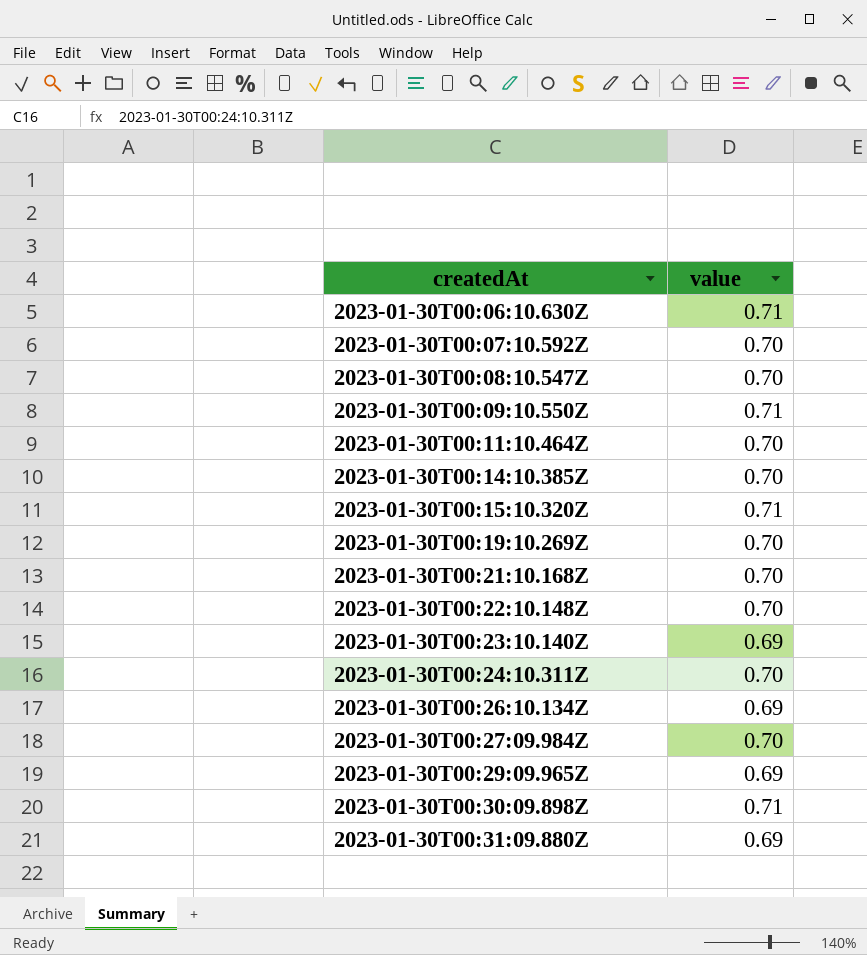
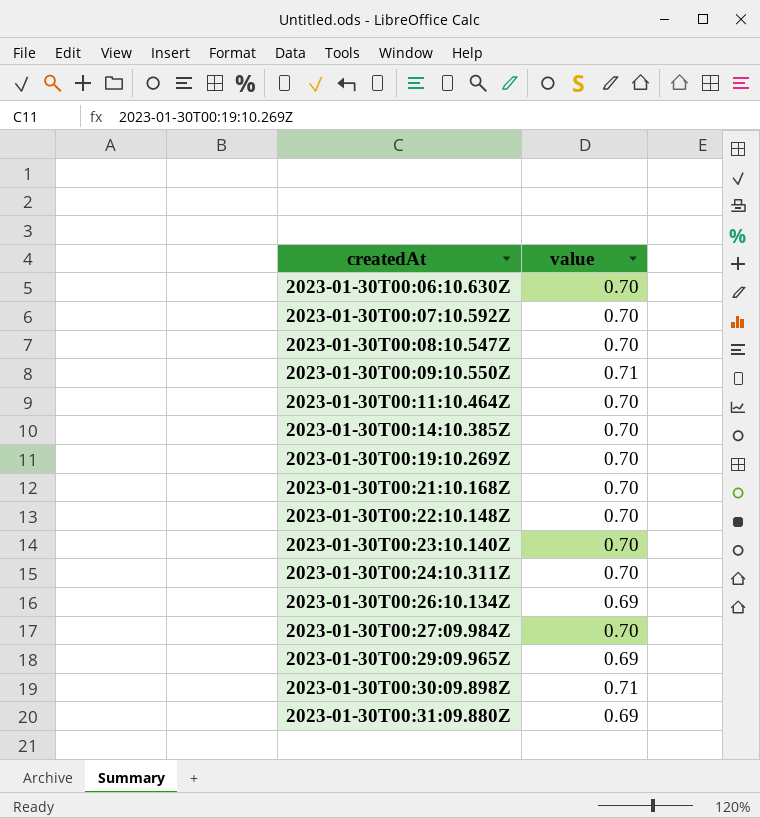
row 2023-01-30T00:15:10.320Z: 0.71 -> none
2023-01-30T00:06:10.630Z | value: 0.71 -> 0.70
2023-01-30T00:23:10.140Z | value: 0.69 -> 0.70

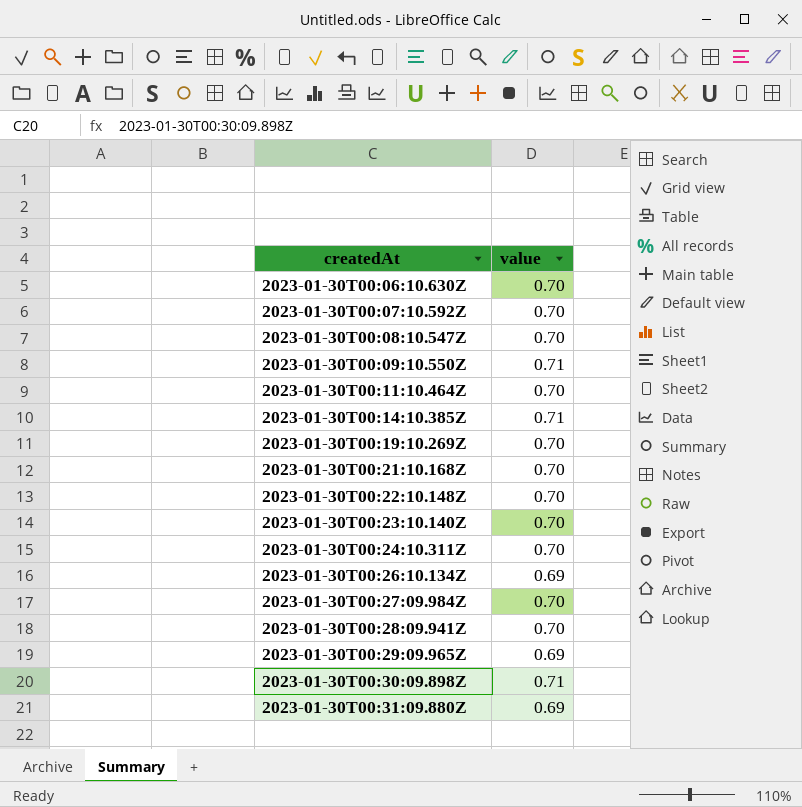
2023-01-30T00:14:10.385Z | value: 0.70 -> 0.71
row 2023-01-30T00:28:09.941Z: none -> 0.70

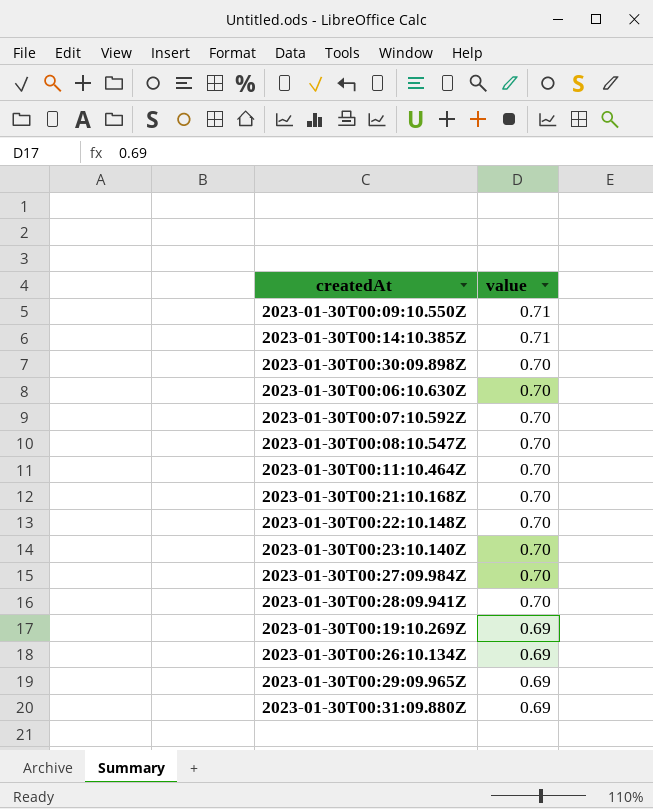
row order: createdAt ascending -> value descending
row 2023-01-30T00:24:10.311Z: 0.70 -> none
2023-01-30T00:30:09.898Z | value: 0.71 -> 0.70
2023-01-30T00:19:10.269Z | value: 0.70 -> 0.69

